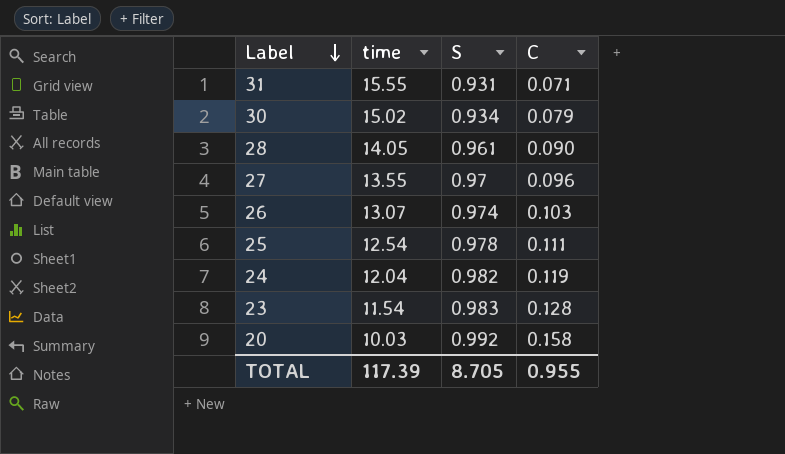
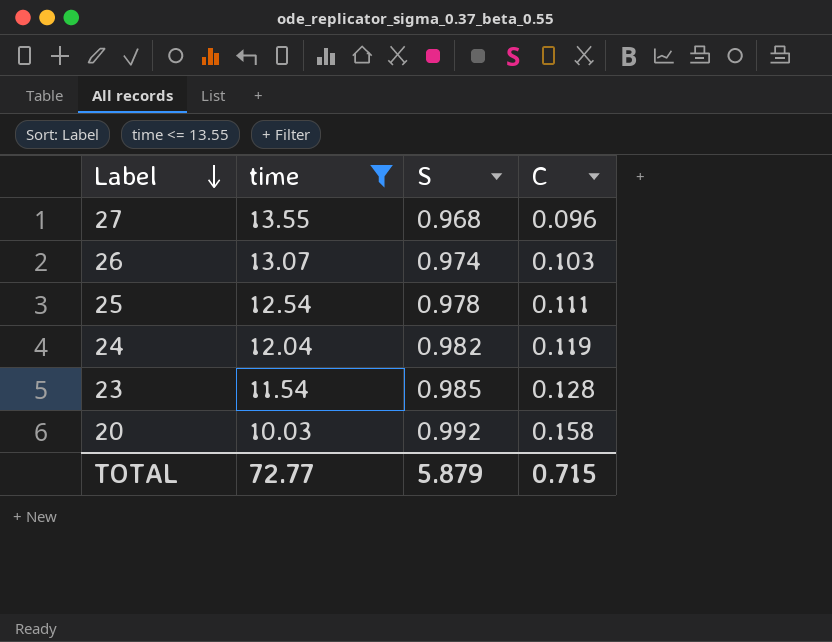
filter: none -> time <= 13.55
27 | S: 0.97 -> 0.968
23 | S: 0.983 -> 0.985
TOTAL | time: 117.39 -> 72.77
TOTAL | S: 8.705 -> 5.879
TOTAL | C: 0.955 -> 0.715

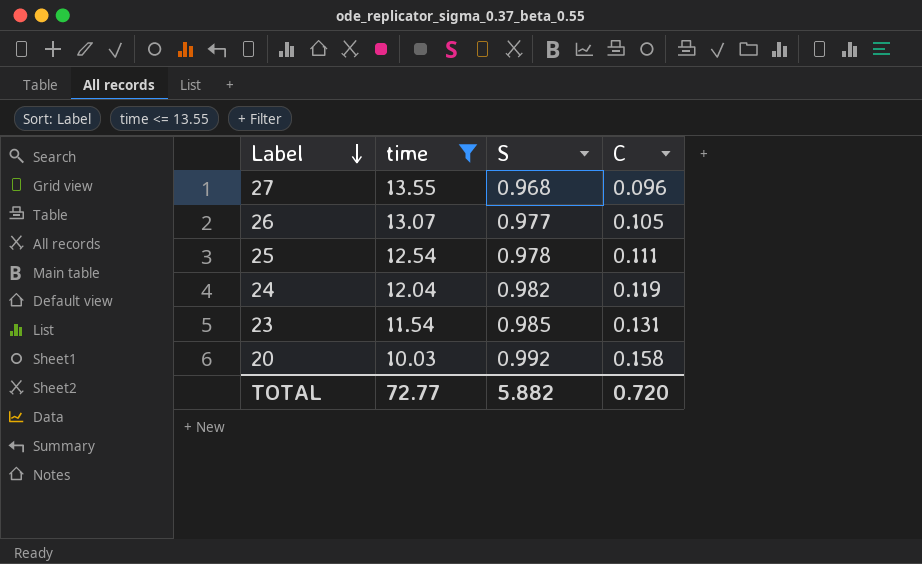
26 | S: 0.974 -> 0.977
26 | C: 0.103 -> 0.105
23 | C: 0.128 -> 0.131
TOTAL | S: 5.879 -> 5.882
TOTAL | C: 0.715 -> 0.720

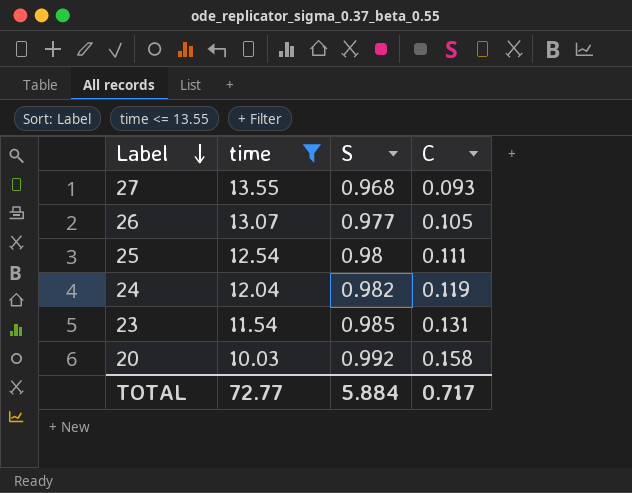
27 | C: 0.096 -> 0.093
25 | S: 0.978 -> 0.98
TOTAL | S: 5.882 -> 5.884
TOTAL | C: 0.720 -> 0.717

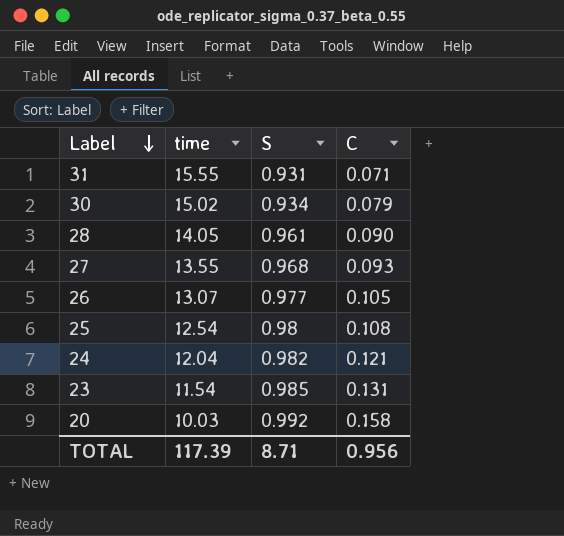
filter: time <= 13.55 -> none
25 | C: 0.111 -> 0.108
24 | C: 0.119 -> 0.121
TOTAL | time: 72.77 -> 117.39
TOTAL | S: 5.884 -> 8.71
TOTAL | C: 0.717 -> 0.956

